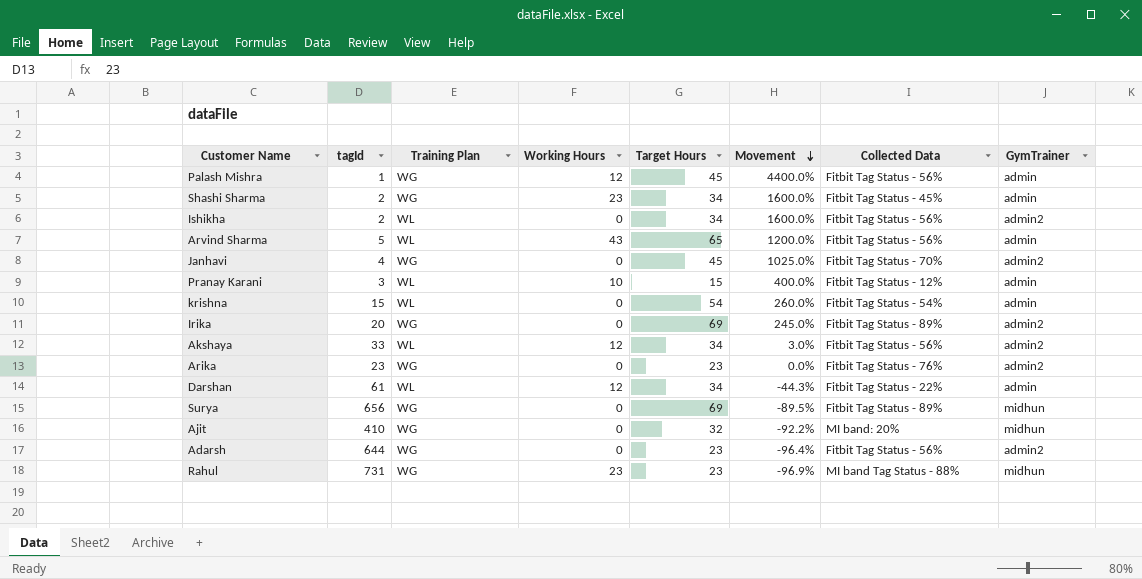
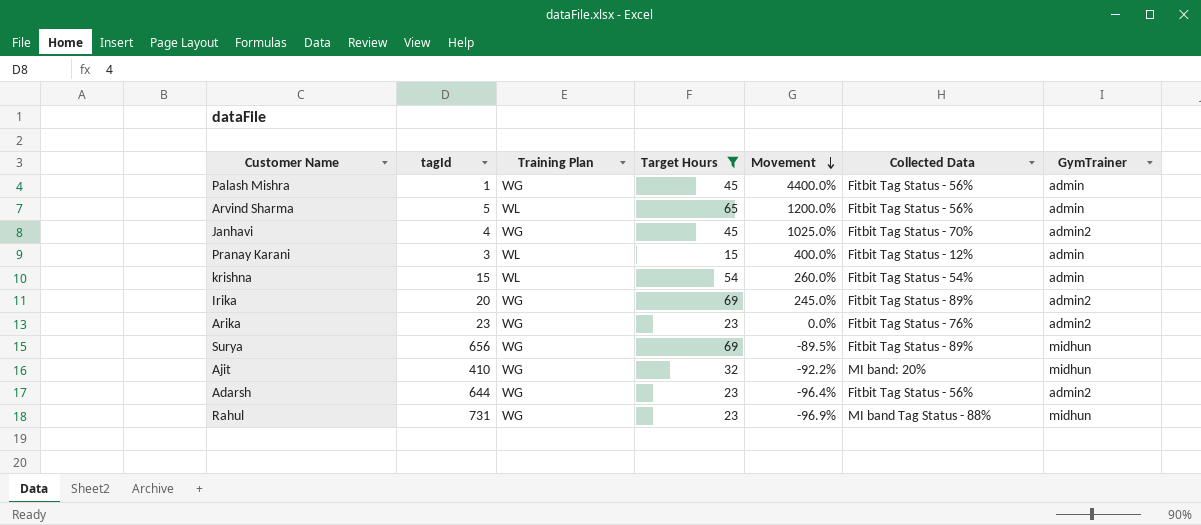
filter: none -> Target Hours != 34
column Working Hours | position: 4 -> none

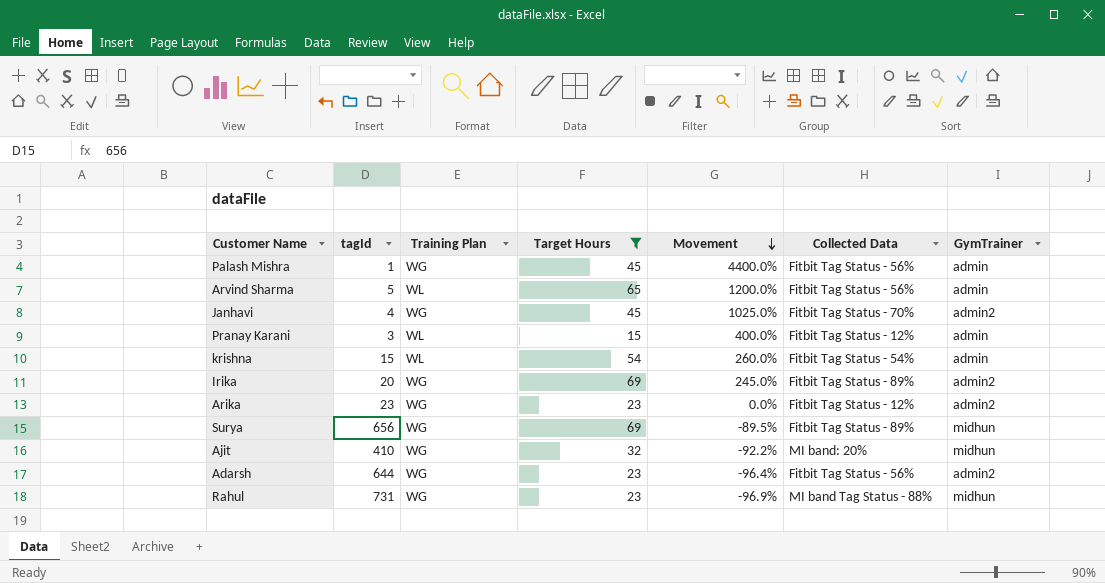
Arika | Collected Data: Fitbit Tag Status - 76% -> Fitbit Tag Status - 12%

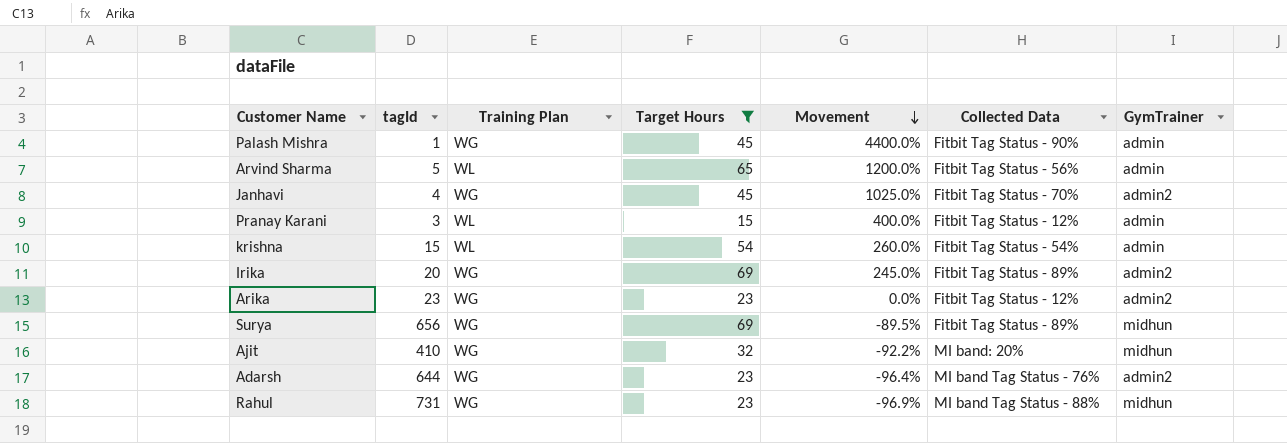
Palash Mishra | Collected Data: Fitbit Tag Status - 56% -> Fitbit Tag Status - 90%
Adarsh | Collected Data: Fitbit Tag Status - 56% -> MI band Tag Status - 76%

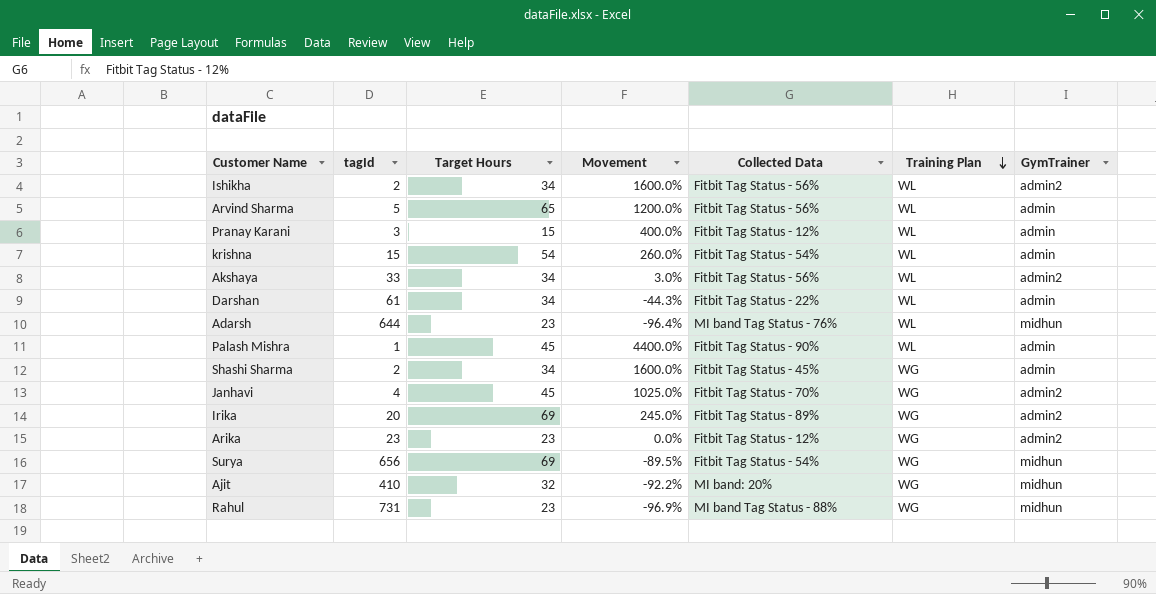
filter: Target Hours != 34 -> none
row order: Movement descending -> Training Plan descending
column Training Plan | position: 3 -> 6
Adarsh | Training Plan: WG -> WL
Adarsh | GymTrainer: admin2 -> midhun
Palash Mishra | Training Plan: WG -> WL
Surya | Collected Data: Fitbit Tag Status - 89% -> Fitbit Tag Status - 54%

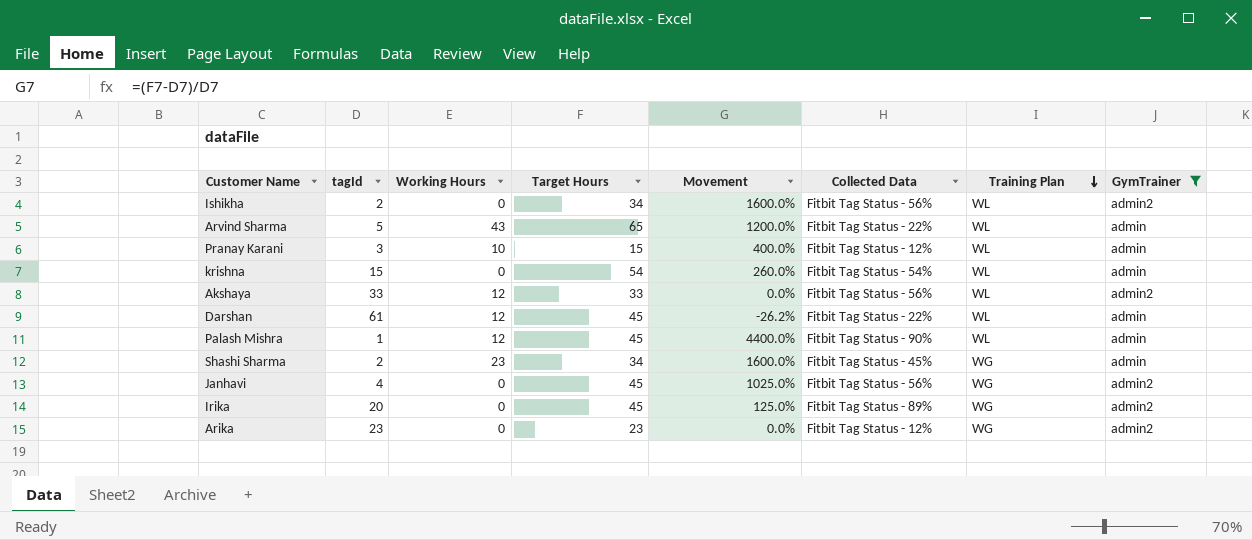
filter: none -> GymTrainer != midhun
column Working Hours | position: none -> 3
Arvind Sharma | Collected Data: Fitbit Tag Status - 56% -> Fitbit Tag Status - 22%
Akshaya | Target Hours: 34 -> 33
Akshaya | Movement: 3.0% -> 0.0%
Darshan | Target Hours: 34 -> 45
Darshan | Movement: -44.3% -> -26.2%
Janhavi | Collected Data: Fitbit Tag Status - 70% -> Fitbit Tag Status - 56%
Irika | Target Hours: 69 -> 45
Irika | Movement: 245.0% -> 125.0%

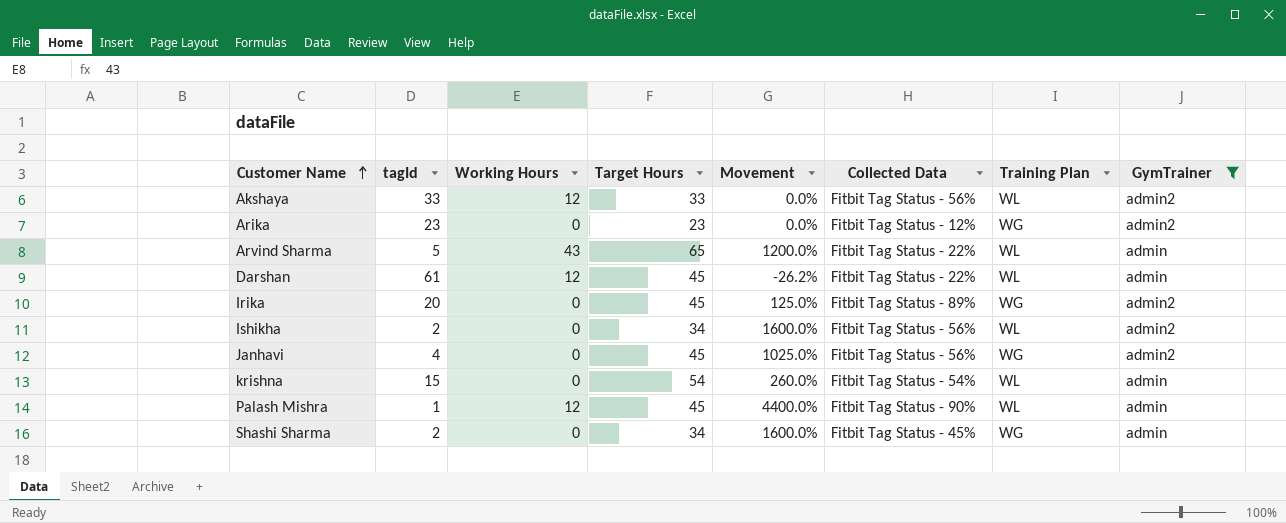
row order: Training Plan descending -> Customer Name ascending
row Pranay Karani: 3 | 10 | 15 | 400.0% | Fitbit Tag Status - 12% | WL | admin -> none
Shashi Sharma | Working Hours: 23 -> 0

